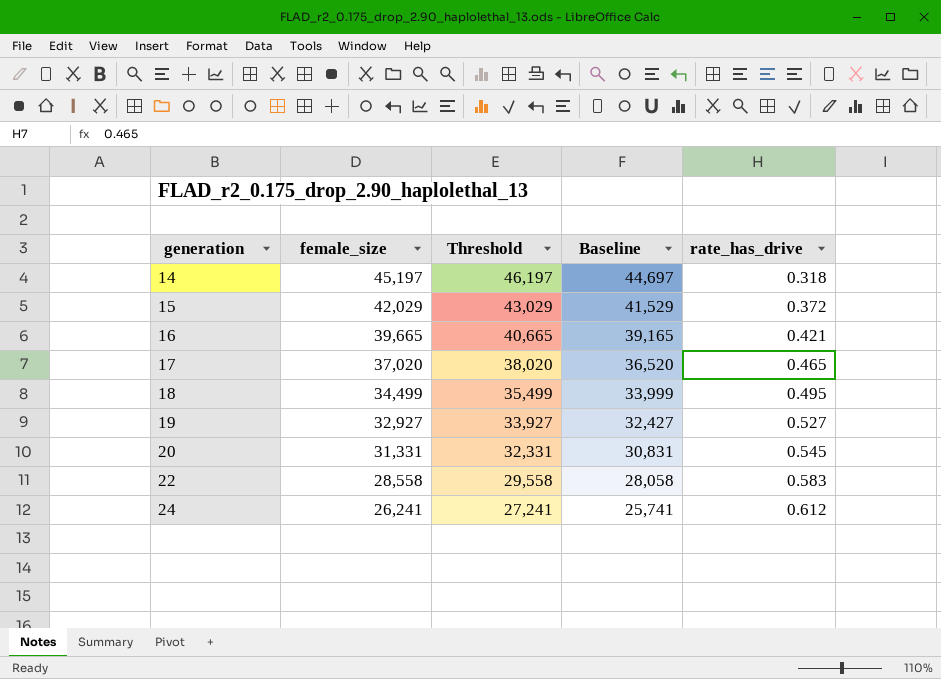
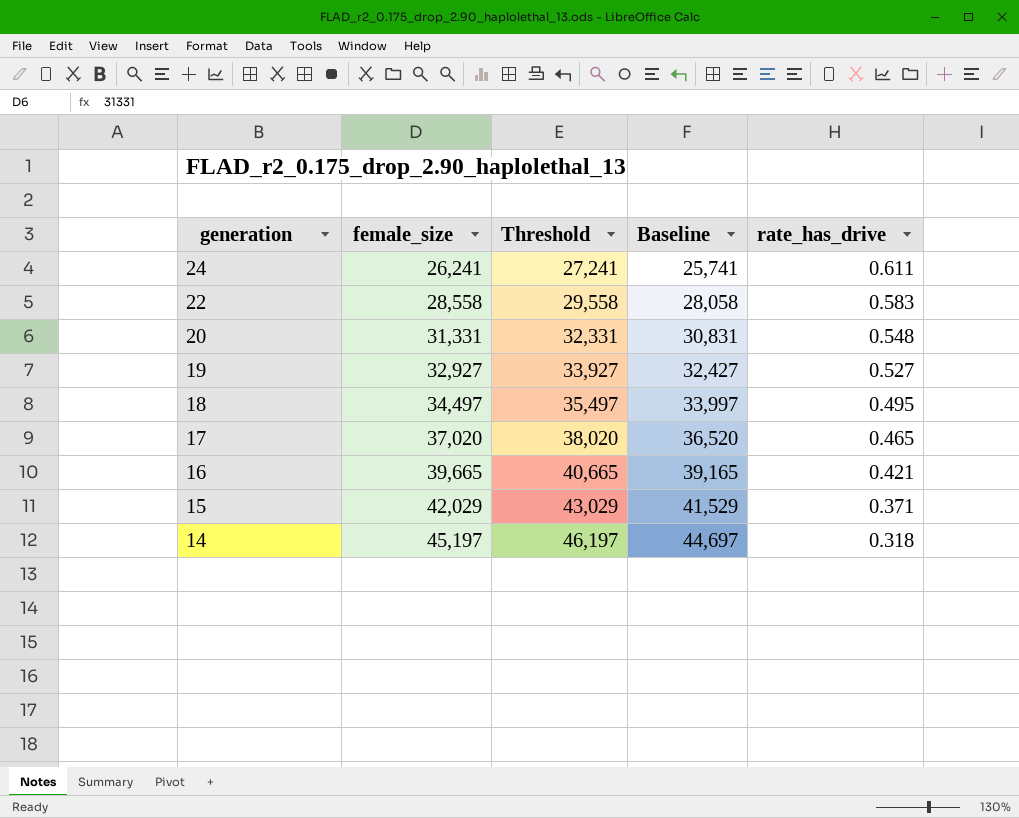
row order: generation ascending -> generation descending
24 | rate_has_drive: 0.612 -> 0.611
20 | rate_has_drive: 0.545 -> 0.548
18 | female_size: 34,499 -> 34,497
18 | Threshold: 35,499 -> 35,497
18 | Baseline: 33,999 -> 33,997
15 | rate_has_drive: 0.372 -> 0.371

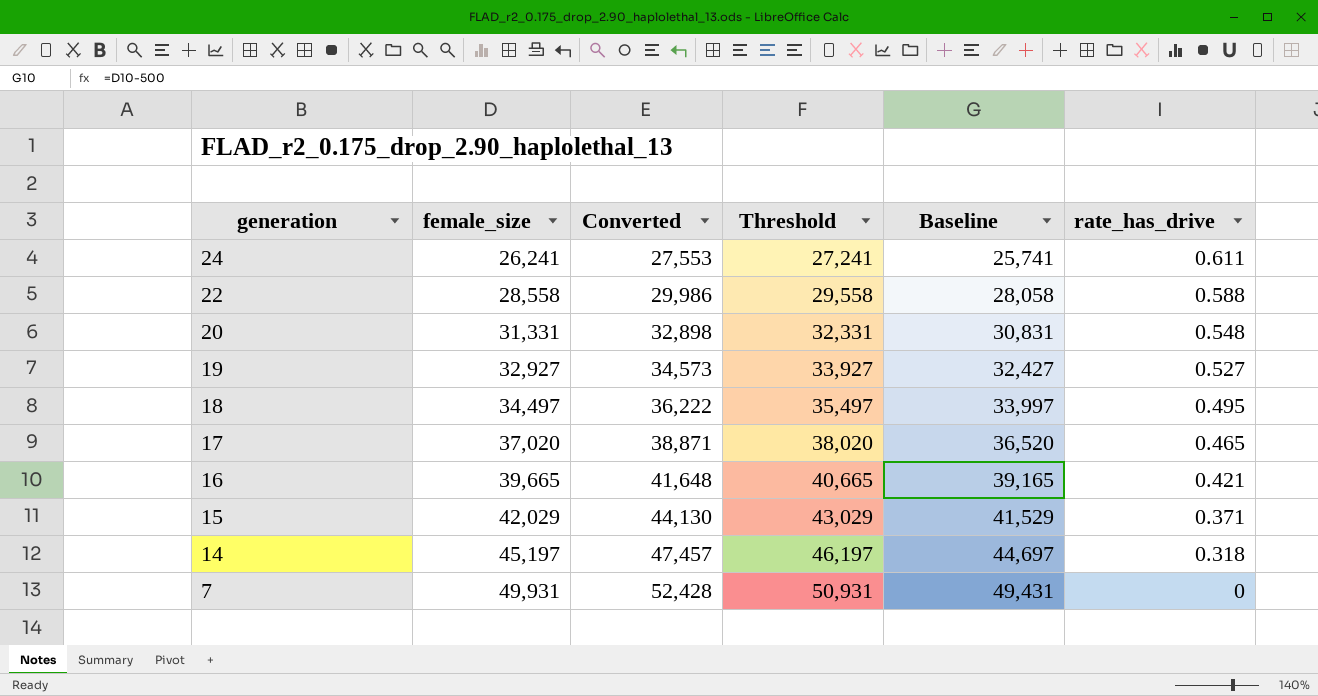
column Converted | formula: none -> [female_size] * 1.05
22 | rate_has_drive: 0.583 -> 0.588
row 7: none -> 49,931 | 52,428 | 50,931 | 49,431 | 0

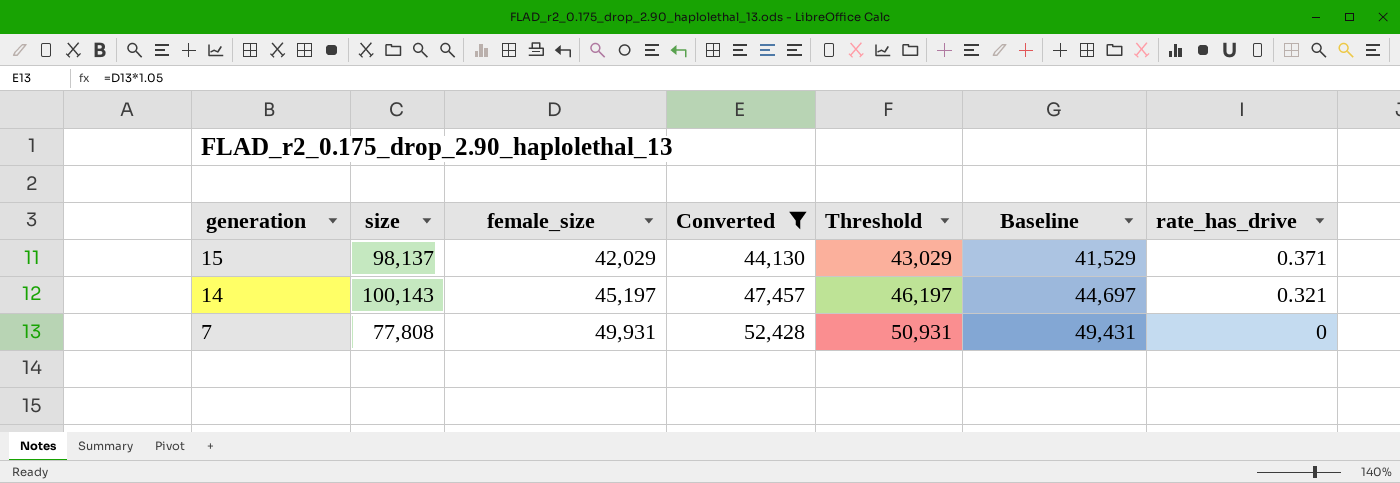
filter: none -> Converted >= 44,130
column size | position: none -> 2
14 | rate_has_drive: 0.318 -> 0.321

